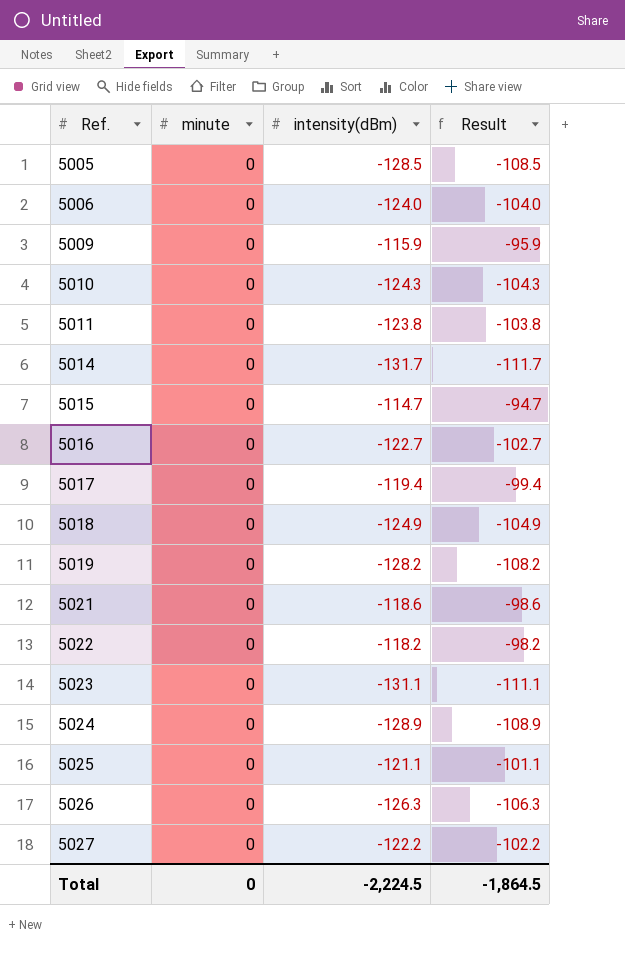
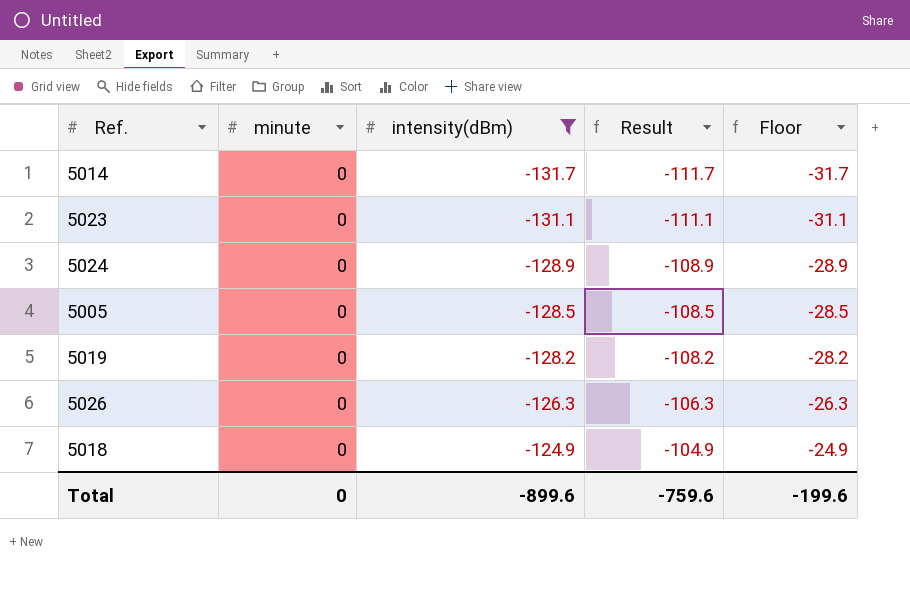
filter: none -> intensity(dBm) <= -124.9
row order: Ref. ascending -> intensity(dBm) ascending
column Floor | formula: none -> [intensity(dBm)] + 100
Total | intensity(dBm): -2,224.5 -> -899.6
Total | Result: -1,864.5 -> -759.6

